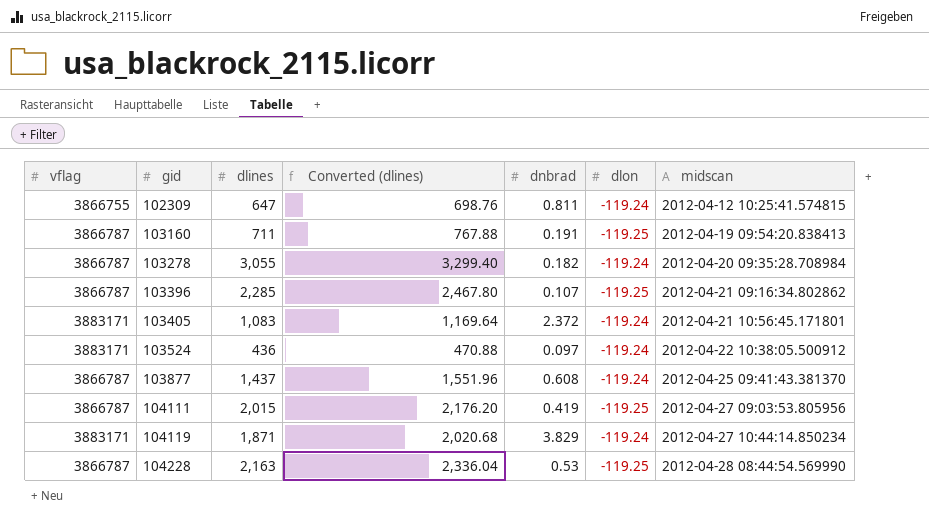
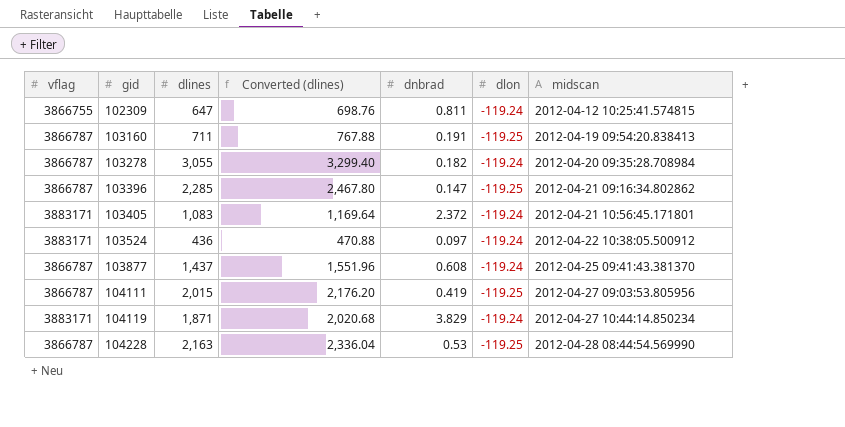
103396 | dnbrad: 0.107 -> 0.147

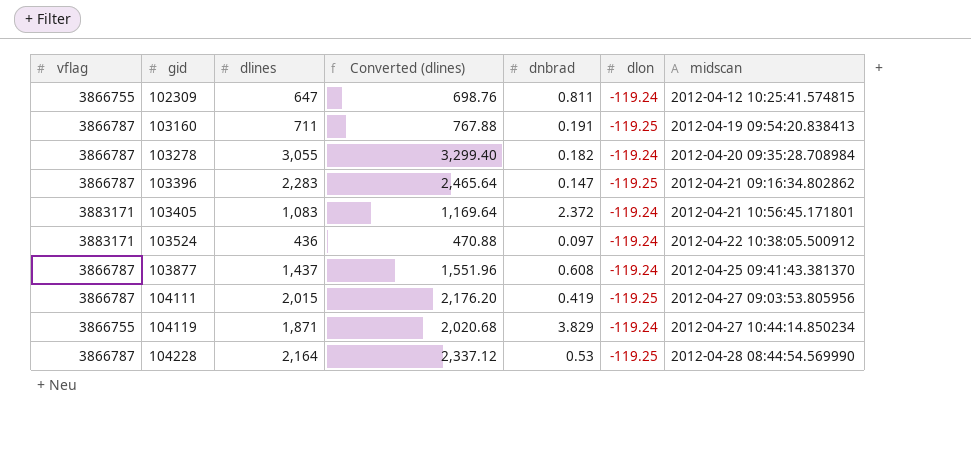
103396 | dlines: 2,285 -> 2,283
103396 | Converted (dlines): 2,467.80 -> 2,465.64
104119 | vflag: 3883171 -> 3866755
104228 | dlines: 2,163 -> 2,164
104228 | Converted (dlines): 2,336.04 -> 2,337.12

